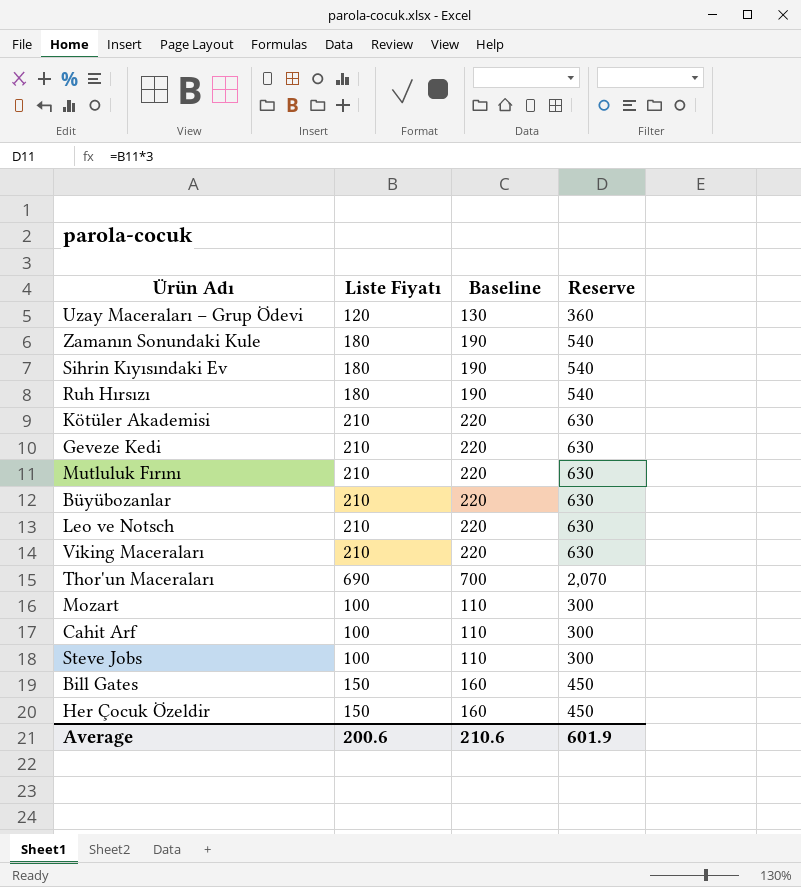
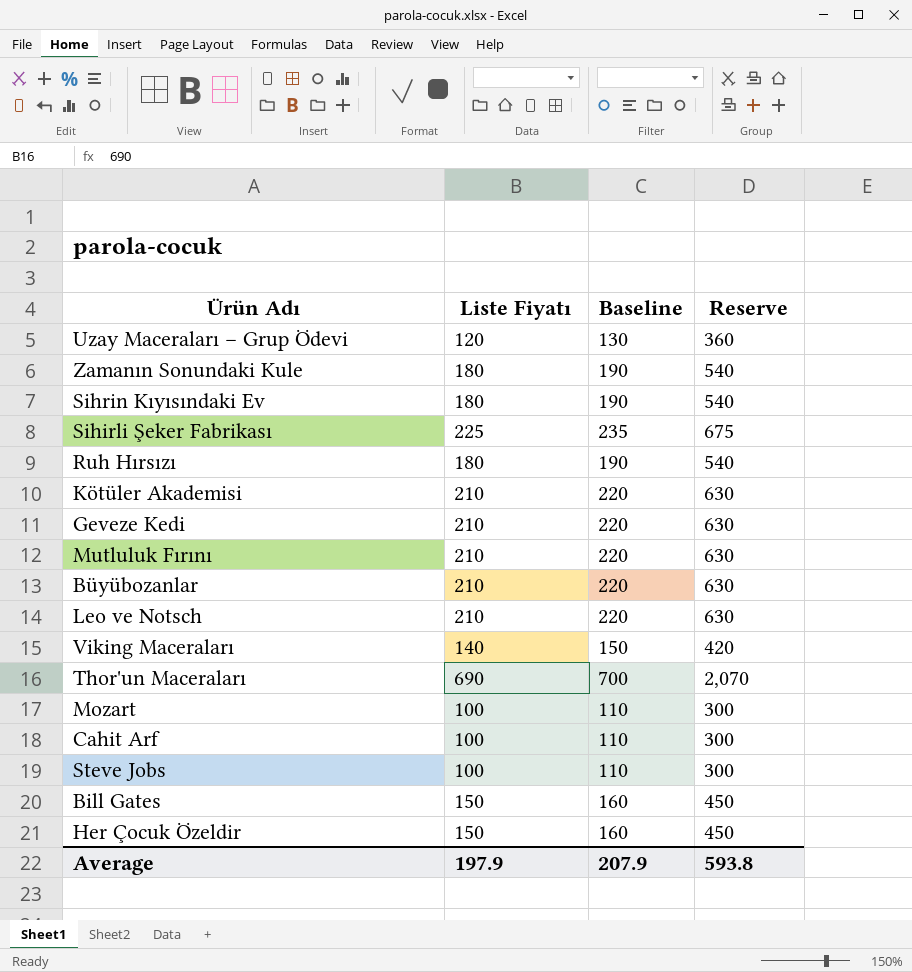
row Sihirli Şeker Fabrikası: none -> 225 | 235 | 675
Viking Maceraları | Liste Fiyatı: 210 -> 140
Viking Maceraları | Baseline: 220 -> 150
Viking Maceraları | Reserve: 630 -> 420
Average | Liste Fiyatı: 200.6 -> 197.9
Average | Baseline: 210.6 -> 207.9
Average | Reserve: 601.9 -> 593.8

